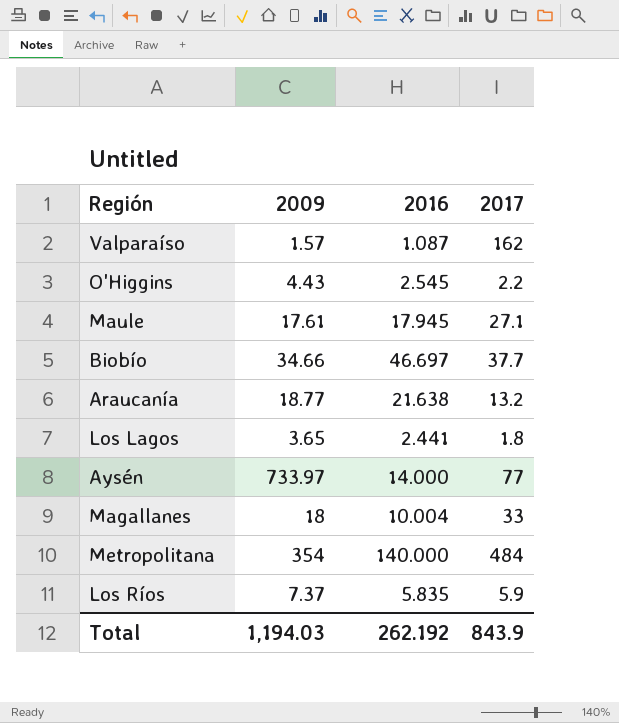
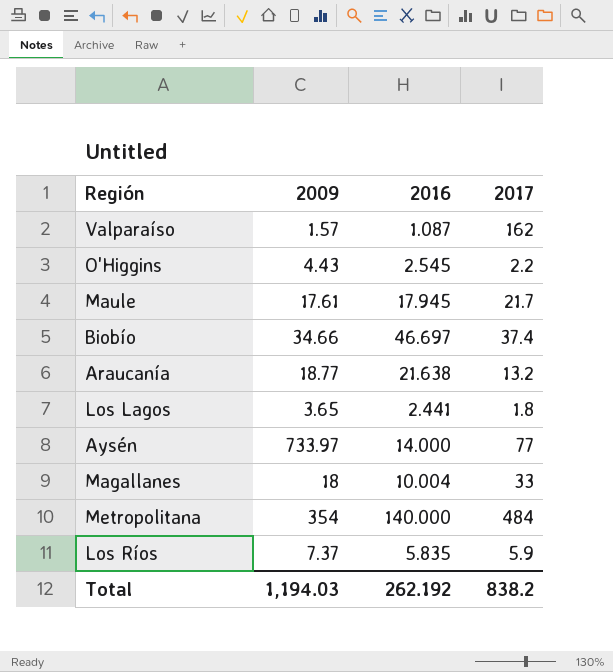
Maule | 2017: 27.1 -> 21.7
Biobío | 2017: 37.7 -> 37.4
Total | 2017: 843.9 -> 838.2

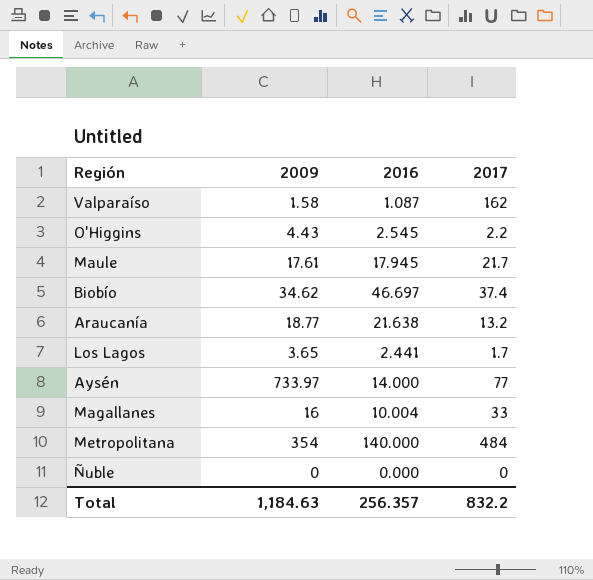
row Los Ríos: 7.37 | 5.835 | 5.9 -> none
Valparaíso | 2009: 1.57 -> 1.58
Biobío | 2009: 34.66 -> 34.62
Los Lagos | 2017: 1.8 -> 1.7
Magallanes | 2009: 18 -> 16
row Ñuble: none -> 0 | 0.000 | 0
Total | 2009: 1,194.03 -> 1,184.63
Total | 2016: 262.192 -> 256.357
Total | 2017: 838.2 -> 832.2

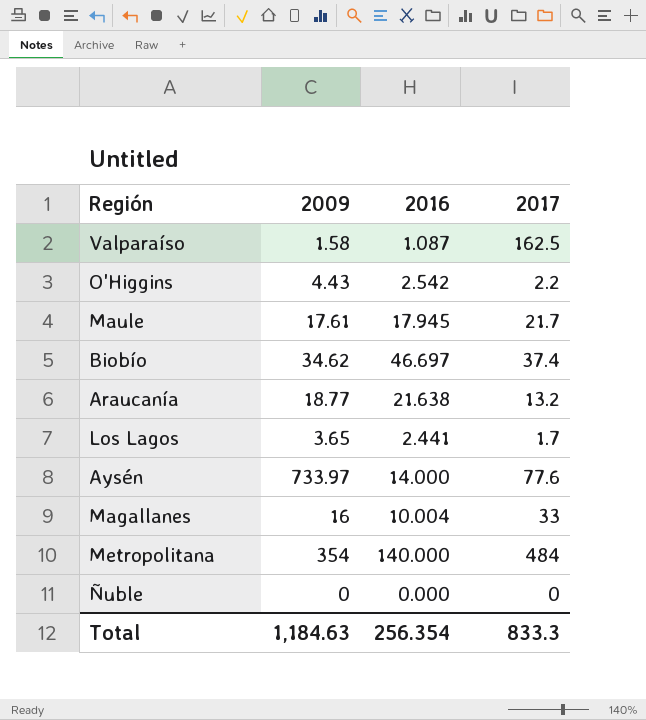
Valparaíso | 2017: 162 -> 162.5
O'Higgins | 2016: 2.545 -> 2.542
Aysén | 2017: 77 -> 77.6
Total | 2016: 256.357 -> 256.354
Total | 2017: 832.2 -> 833.3

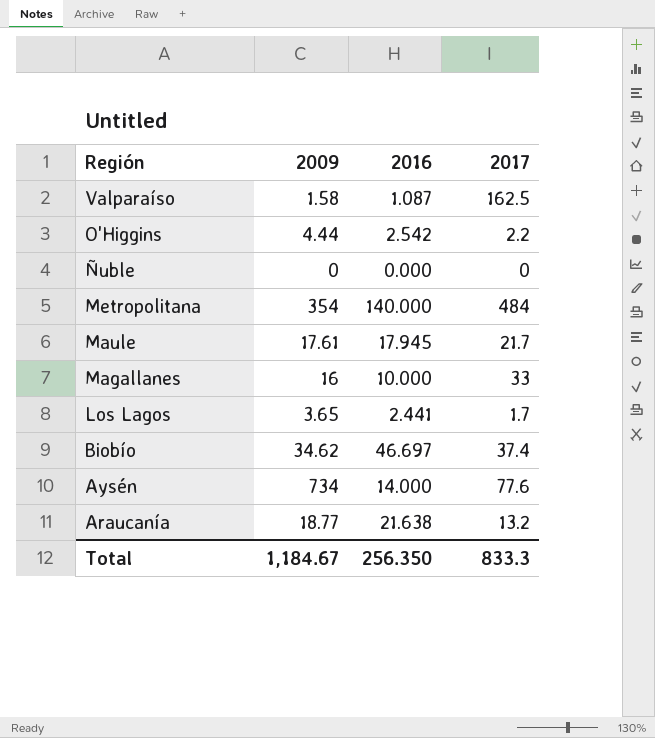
row order: none -> Región descending
O'Higgins | 2009: 4.43 -> 4.44
Magallanes | 2016: 10.004 -> 10.000
Aysén | 2009: 733.97 -> 734
Total | 2009: 1,184.63 -> 1,184.67
Total | 2016: 256.354 -> 256.350

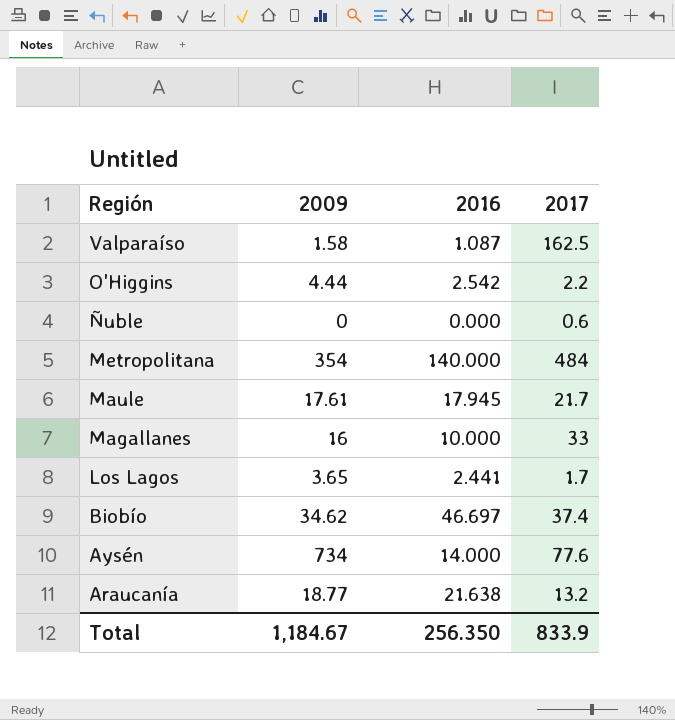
Ñuble | 2017: 0 -> 0.6
Total | 2017: 833.3 -> 833.9

